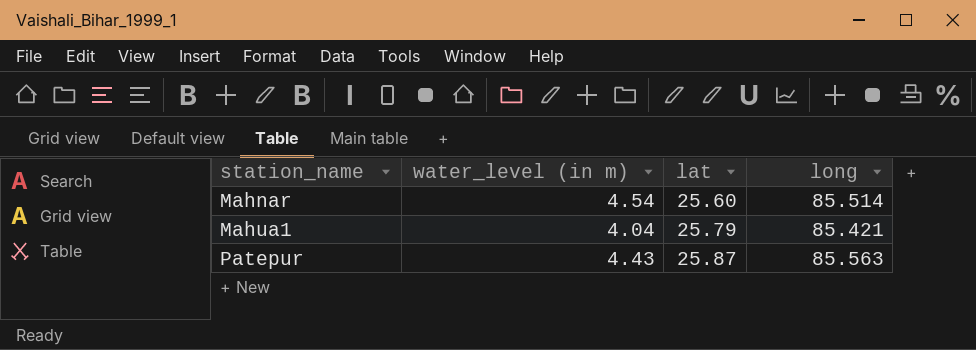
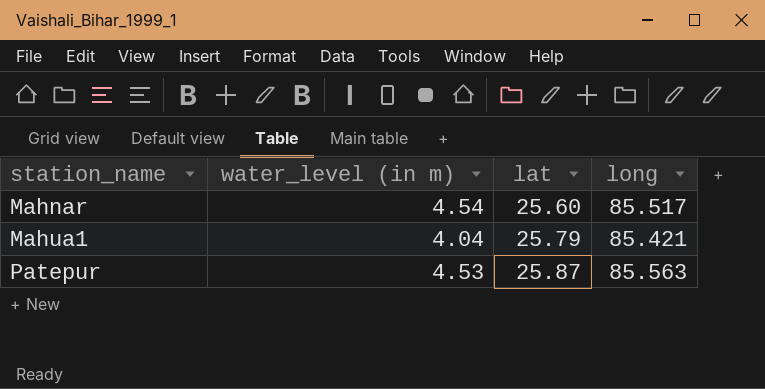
Mahnar | long: 85.514 -> 85.517
Patepur | water_level (in m): 4.43 -> 4.53

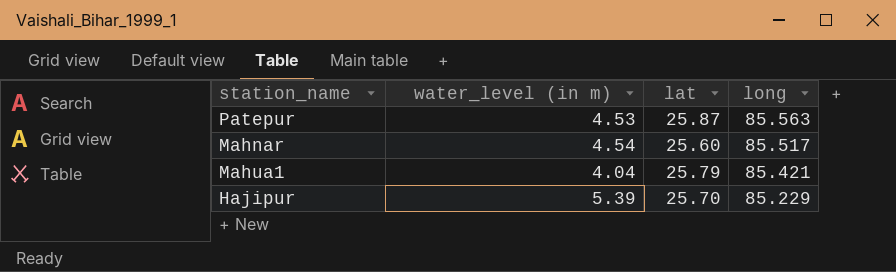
row order: station_name ascending -> long descending
row Hajipur: none -> 5.39 | 25.70 | 85.229

